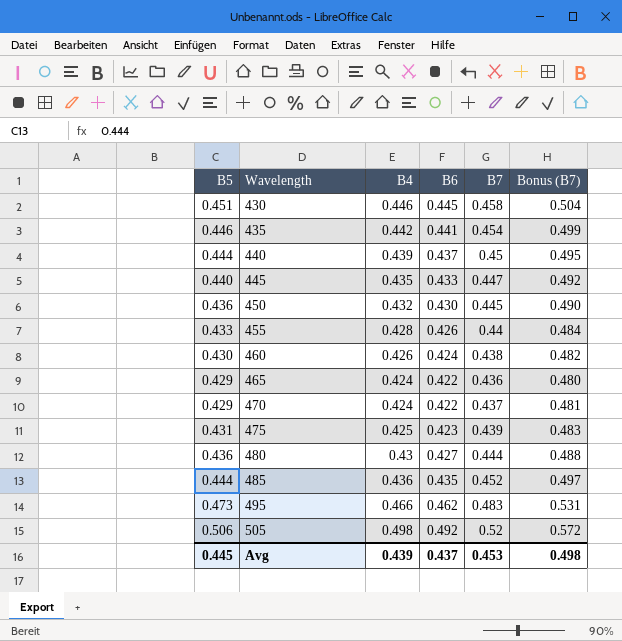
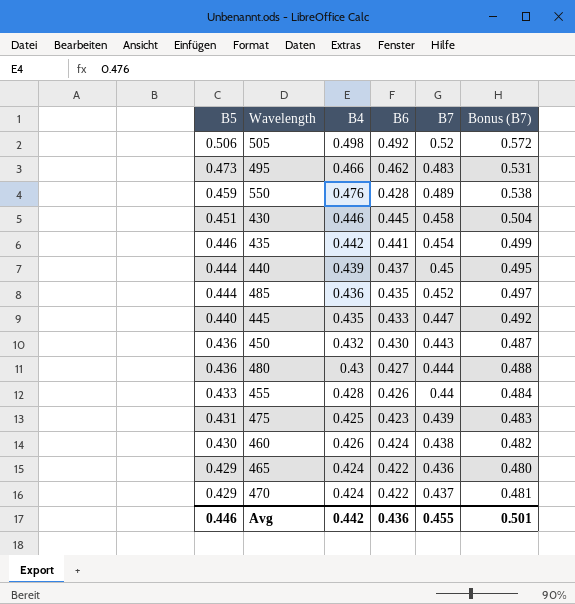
row order: Wavelength ascending -> B5 descending
row 550: none -> 0.459 | 0.476 | 0.428 | 0.489 | 0.538
450 | B7: 0.445 -> 0.443
450 | Bonus (B7): 0.490 -> 0.487
Avg | B5: 0.445 -> 0.446
Avg | B4: 0.439 -> 0.442
Avg | B6: 0.437 -> 0.436
Avg | B7: 0.453 -> 0.455
Avg | Bonus (B7): 0.498 -> 0.501

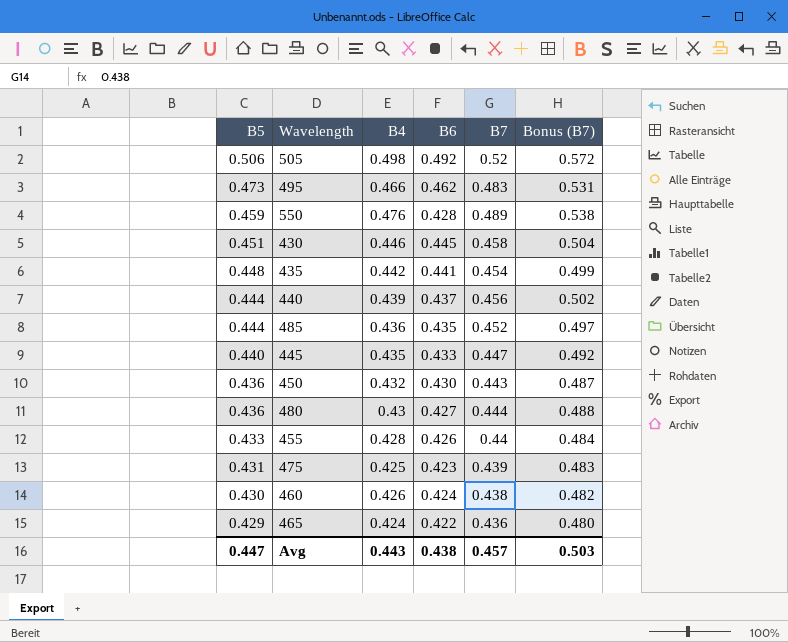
row 470: 0.429 | 0.424 | 0.422 | 0.437 | 0.481 -> none
435 | B5: 0.446 -> 0.448
440 | B7: 0.45 -> 0.456
440 | Bonus (B7): 0.495 -> 0.502
Avg | B5: 0.446 -> 0.447
Avg | B4: 0.442 -> 0.443
Avg | B6: 0.436 -> 0.438
Avg | B7: 0.455 -> 0.457
Avg | Bonus (B7): 0.501 -> 0.503

